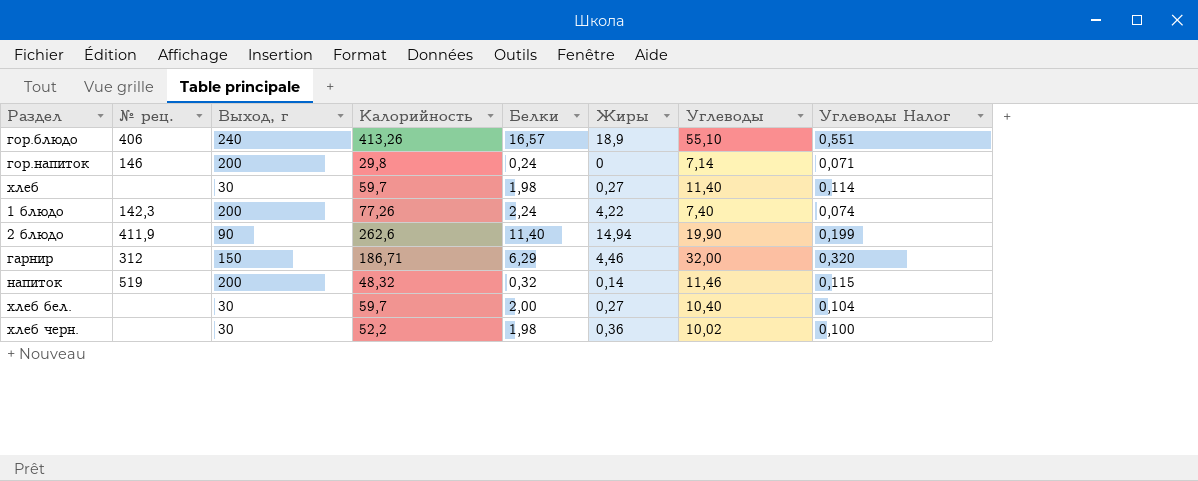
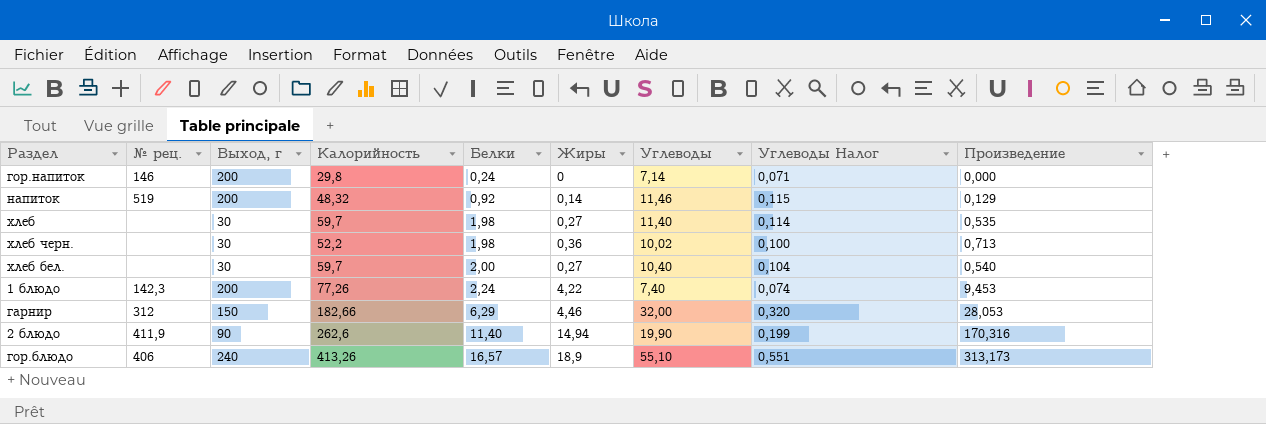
row order: none -> Белки ascending
column Произведение | formula: none -> [Белки] * [Жиры]
напиток | Белки: 0,32 -> 0,92
гарнир | Калорийность: 186,71 -> 182,66

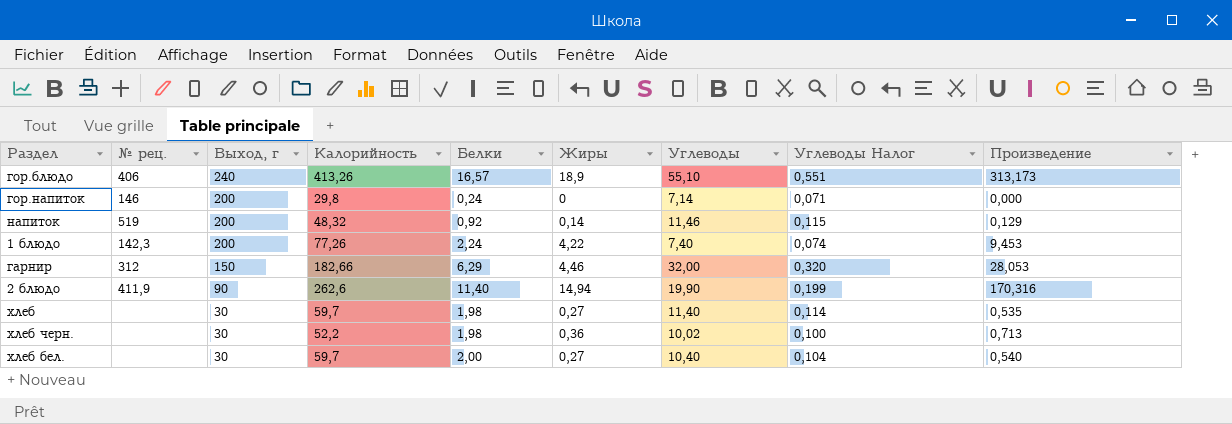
row order: Белки ascending -> Выход, г descending

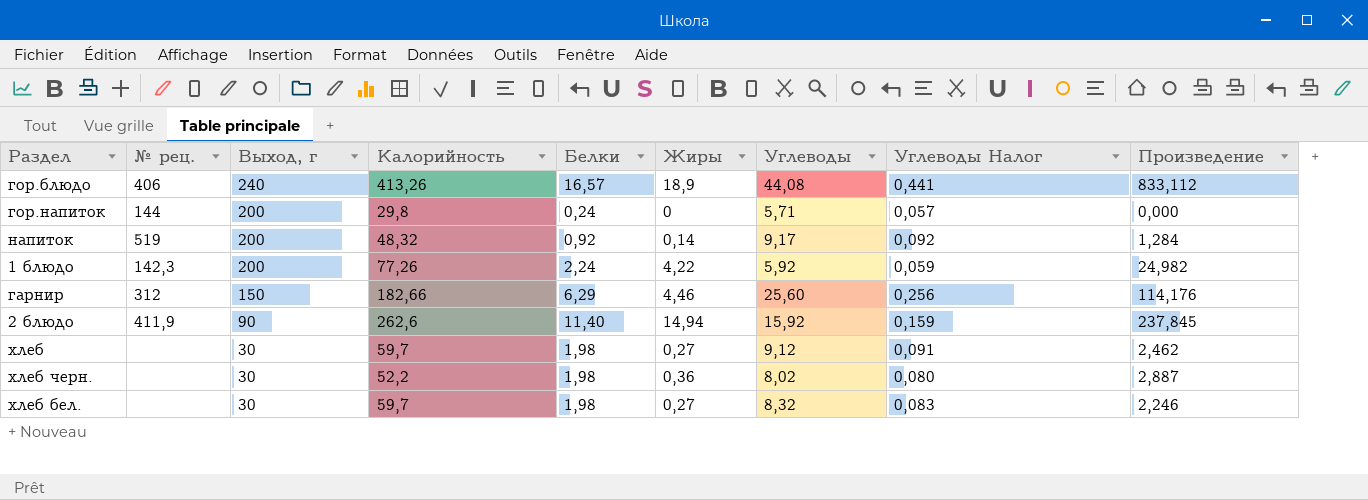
column Произведение | formula: [Белки] * [Жиры] -> [Жиры] * [Углеводы]
гор.блюдо | Углеводы: 55,10 -> 44,08
гор.блюдо | Углеводы Налог: 0,551 -> 0,441
гор.напиток | № рец.: 146 -> 144
гор.напиток | Углеводы: 7,14 -> 5,71
гор.напиток | Углеводы Налог: 0,071 -> 0,057
напиток | Углеводы: 11,46 -> 9,17
напиток | Углеводы Налог: 0,115 -> 0,092
1 блюдо | Углеводы: 7,40 -> 5,92
1 блюдо | Углеводы Налог: 0,074 -> 0,059
гарнир | Углеводы: 32,00 -> 25,60
гарнир | Углеводы Налог: 0,320 -> 0,256
2 блюдо | Углеводы: 19,90 -> 15,92
2 блюдо | Углеводы Налог: 0,199 -> 0,159
хлеб | Углеводы: 11,40 -> 9,12
хлеб | Углеводы Налог: 0,114 -> 0,091
хлеб черн. | Углеводы: 10,02 -> 8,02
хлеб черн. | Углеводы Налог: 0,100 -> 0,080
хлеб бел. | Белки: 2,00 -> 1,98
хлеб бел. | Углеводы: 10,40 -> 8,32
хлеб бел. | Углеводы Налог: 0,104 -> 0,083

